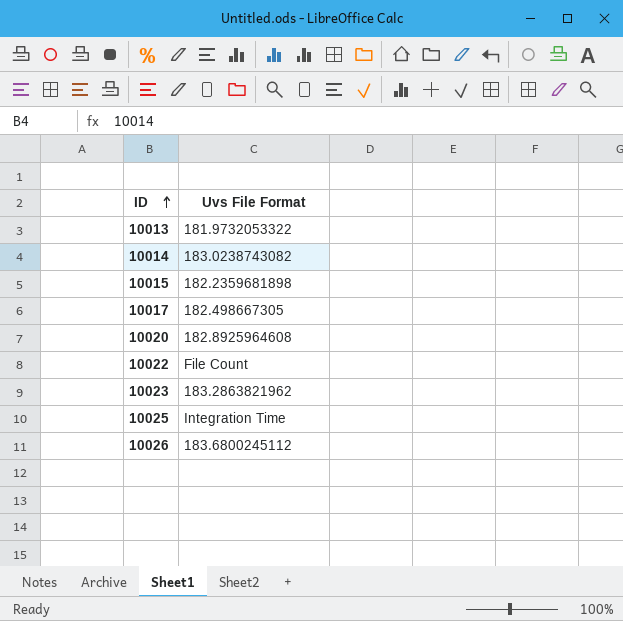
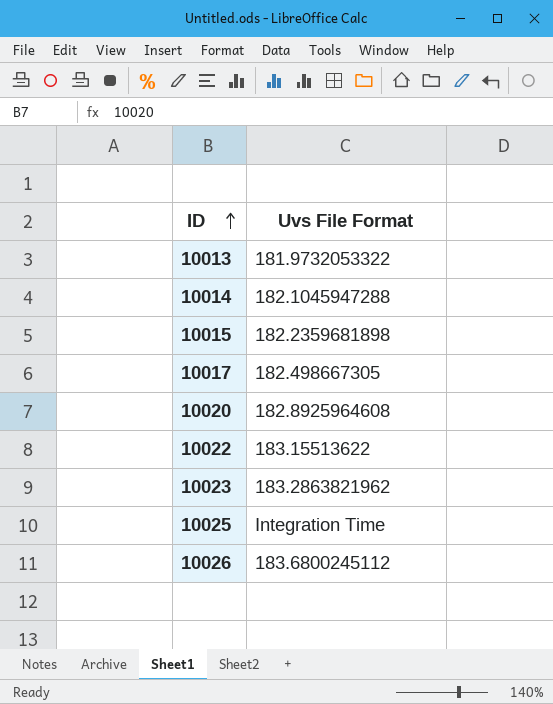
10014 | Uvs File Format: 183.0238743082 -> 182.1045947288
10022 | Uvs File Format: File Count -> 183.15513622

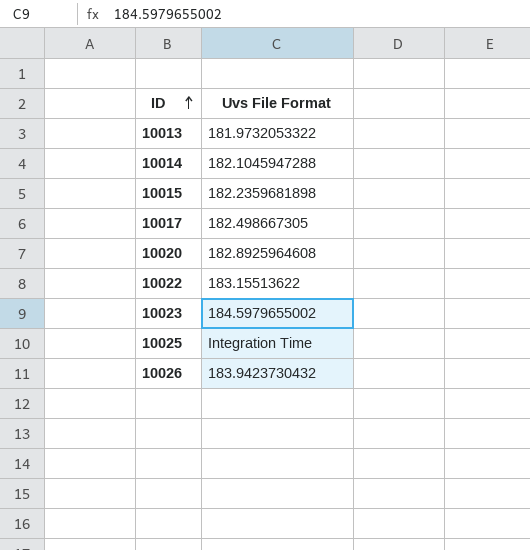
10023 | Uvs File Format: 183.2863821962 -> 184.5979655002
10026 | Uvs File Format: 183.6800245112 -> 183.9423730432

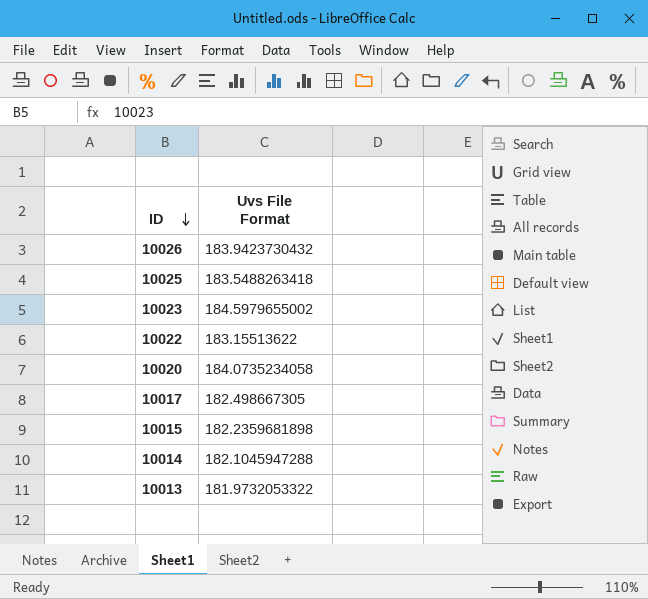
row order: ID ascending -> ID descending
10025 | Uvs File Format: Integration Time -> 183.5488263418
10020 | Uvs File Format: 182.8925964608 -> 184.0735234058

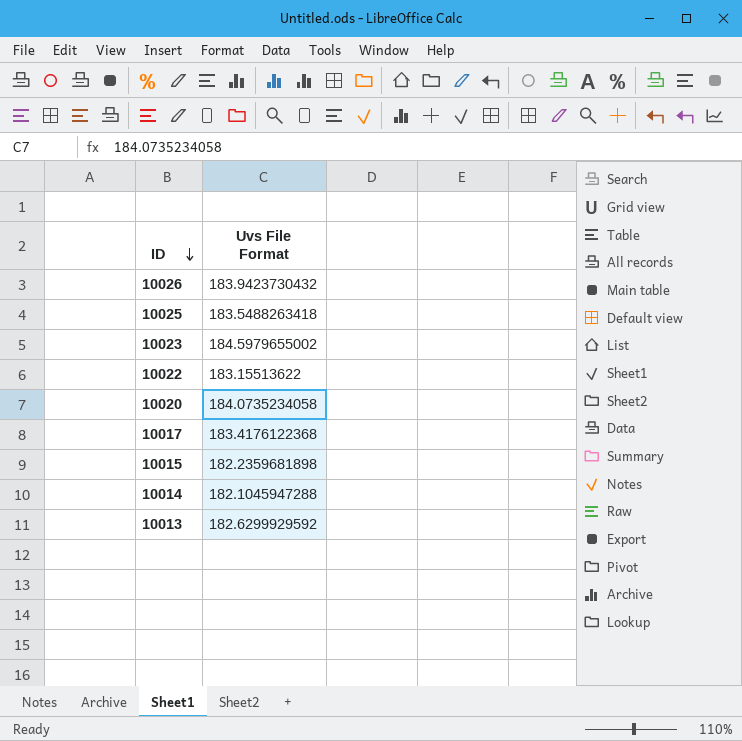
10017 | Uvs File Format: 182.498667305 -> 183.4176122368
10013 | Uvs File Format: 181.9732053322 -> 182.6299929592

